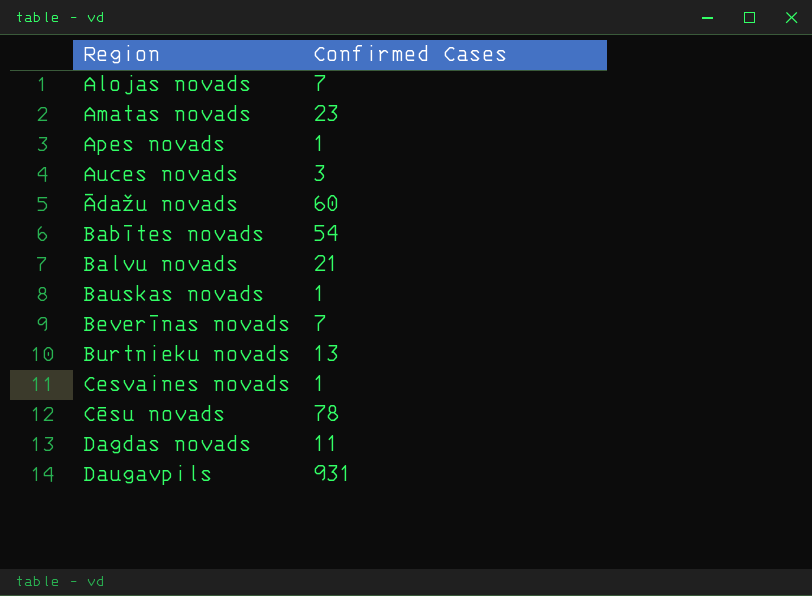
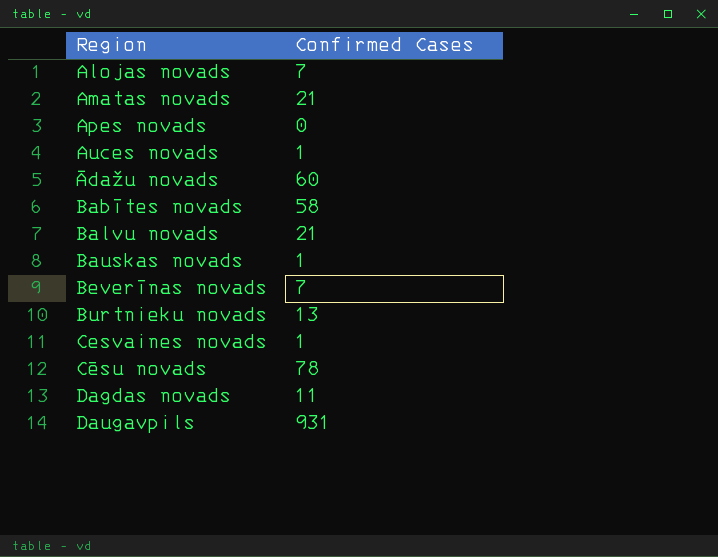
Amatas novads | Confirmed Cases: 23 -> 21
Apes novads | Confirmed Cases: 1 -> 0
Auces novads | Confirmed Cases: 3 -> 1
Babītes novads | Confirmed Cases: 54 -> 58

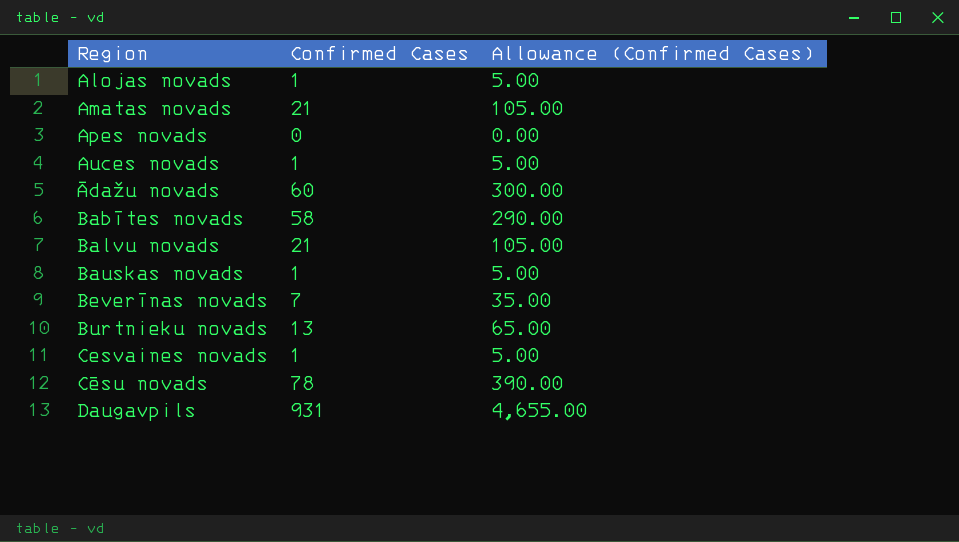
column Allowance (Confirmed Cases) | formula: none -> [Confirmed Cases] * 5
row Dagdas novads: 11 -> none
Alojas novads | Confirmed Cases: 7 -> 1

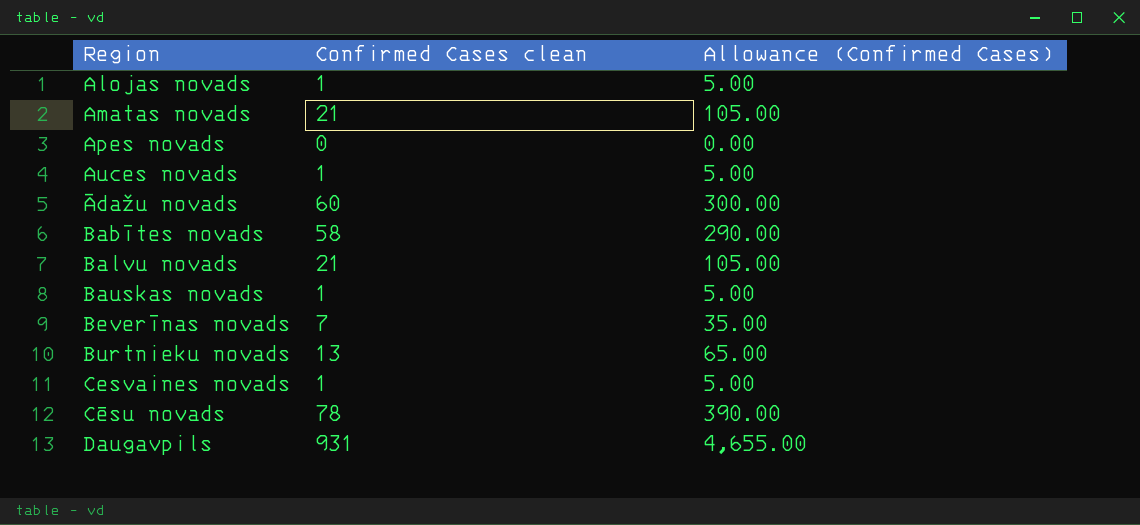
column name: Confirmed Cases -> Confirmed Cases clean

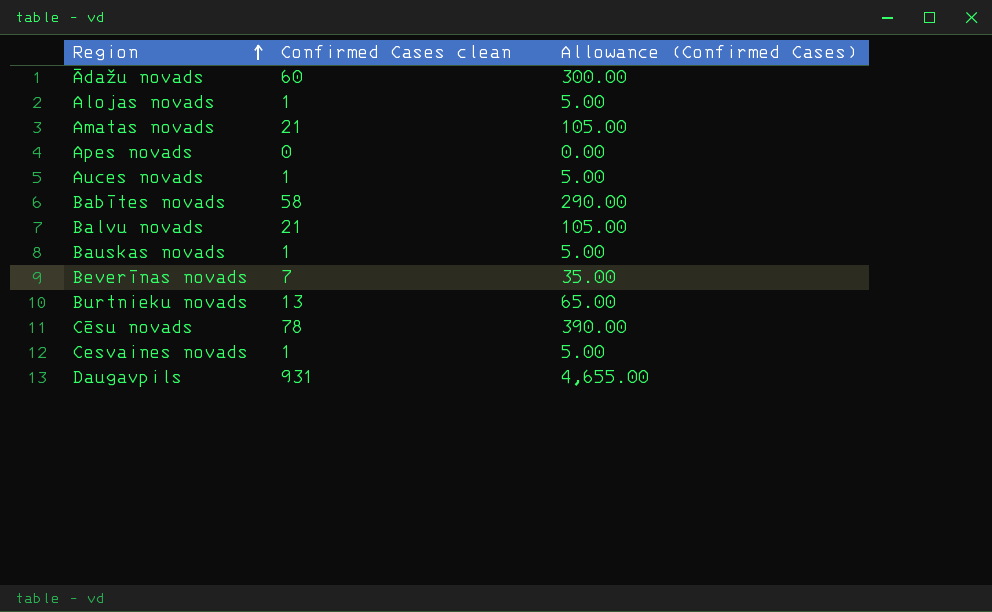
row order: none -> Region ascending

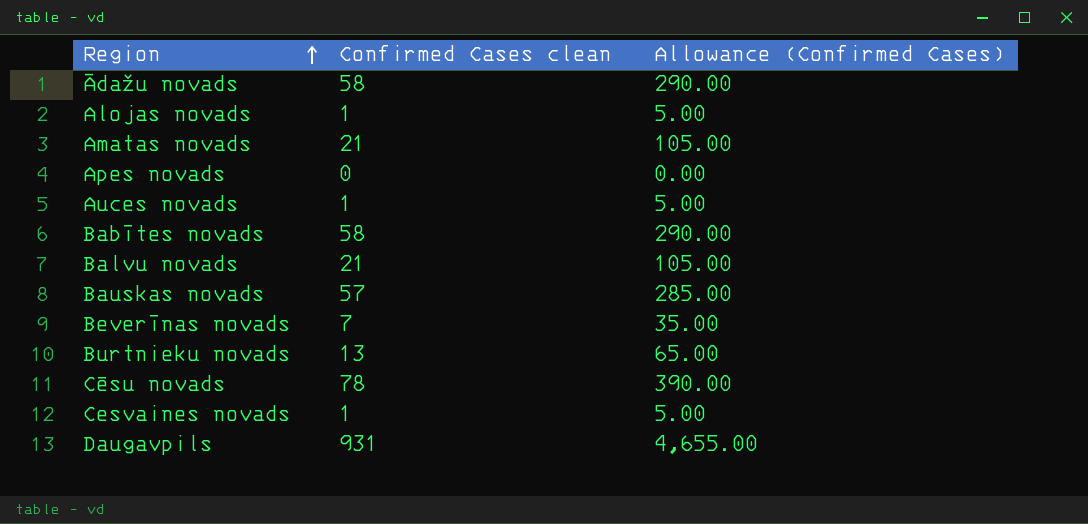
Ādažu novads | Confirmed Cases clean: 60 -> 58
Ādažu novads | Allowance (Confirmed Cases): 300.00 -> 290.00
Bauskas novads | Confirmed Cases clean: 1 -> 57
Bauskas novads | Allowance (Confirmed Cases): 5.00 -> 285.00

